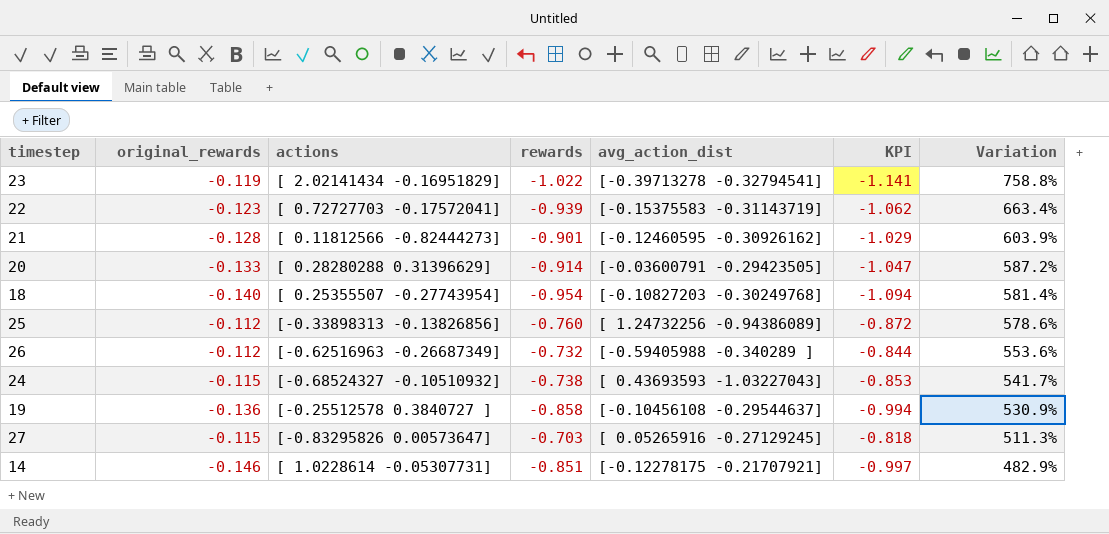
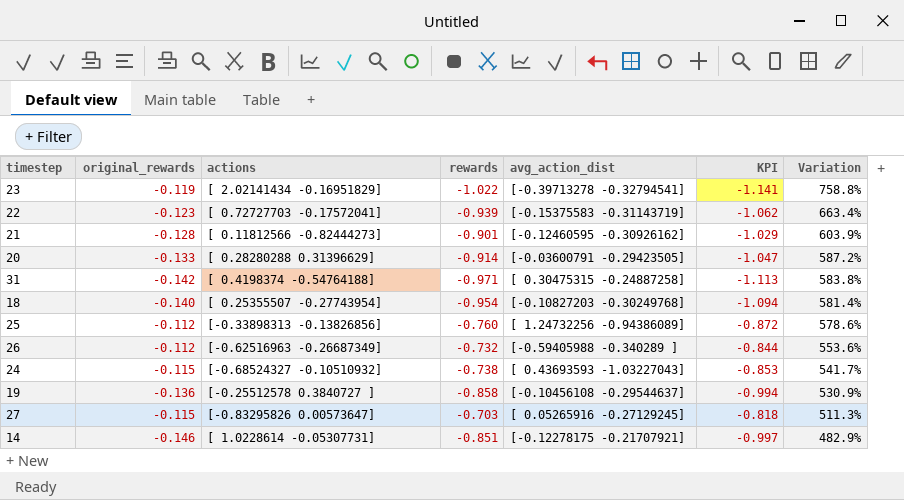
row 31: none -> -0.142 | [ 0.4198374 -0.54764188] | -0.971 | [ 0.30475315 -0.24887258] | -1.113 | 583.8%

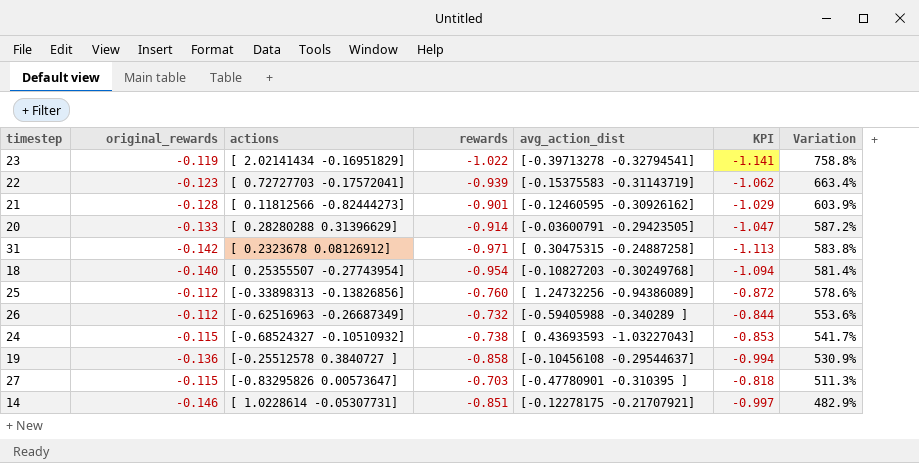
31 | actions: [ 0.4198374 -0.54764188] -> [ 0.2323678 0.08126912]
27 | avg_action_dist: [ 0.05265916 -0.27129245] -> [-0.47780901 -0.310395 ]

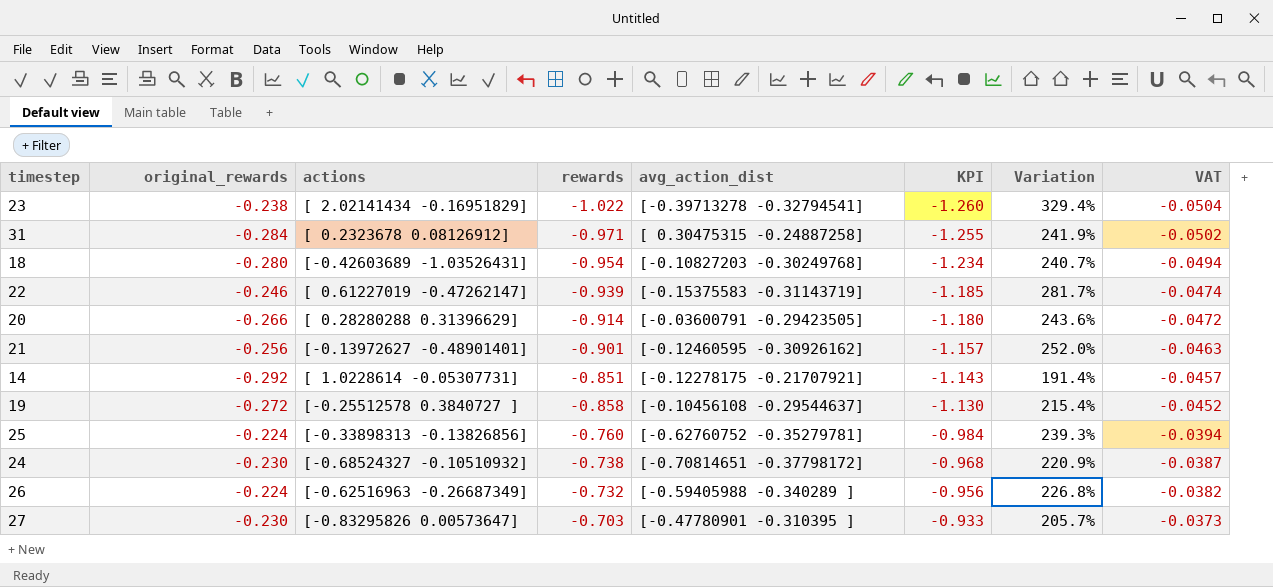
row order: Variation descending -> KPI ascending
column VAT | formula: none -> [KPI] * 0.04
23 | original_rewards: -0.119 -> -0.238
23 | KPI: -1.141 -> -1.260
23 | Variation: 758.8% -> 329.4%
31 | original_rewards: -0.142 -> -0.284
31 | KPI: -1.113 -> -1.255
31 | Variation: 583.8% -> 241.9%
18 | original_rewards: -0.140 -> -0.280
18 | actions: [ 0.25355507 -0.27743954] -> [-0.42603689 -1.03526431]
18 | KPI: -1.094 -> -1.234
18 | Variation: 581.4% -> 240.7%
22 | original_rewards: -0.123 -> -0.246
22 | actions: [ 0.72727703 -0.17572041] -> [ 0.61227019 -0.47262147]
22 | KPI: -1.062 -> -1.185
22 | Variation: 663.4% -> 281.7%
20 | original_rewards: -0.133 -> -0.266
20 | KPI: -1.047 -> -1.180
20 | Variation: 587.2% -> 243.6%
21 | original_rewards: -0.128 -> -0.256
21 | actions: [ 0.11812566 -0.82444273] -> [-0.13972627 -0.48901401]
21 | KPI: -1.029 -> -1.157
21 | Variation: 603.9% -> 252.0%
14 | original_rewards: -0.146 -> -0.292
14 | KPI: -0.997 -> -1.143
14 | Variation: 482.9% -> 191.4%
19 | original_rewards: -0.136 -> -0.272
19 | KPI: -0.994 -> -1.130
19 | Variation: 530.9% -> 215.4%
25 | original_rewards: -0.112 -> -0.224
25 | avg_action_dist: [ 1.24732256 -0.94386089] -> [-0.62760752 -0.35279781]
25 | KPI: -0.872 -> -0.984
25 | Variation: 578.6% -> 239.3%
24 | original_rewards: -0.115 -> -0.230
24 | avg_action_dist: [ 0.43693593 -1.03227043] -> [-0.70814651 -0.37798172]
24 | KPI: -0.853 -> -0.968
24 | Variation: 541.7% -> 220.9%
26 | original_rewards: -0.112 -> -0.224
26 | KPI: -0.844 -> -0.956
26 | Variation: 553.6% -> 226.8%
27 | original_rewards: -0.115 -> -0.230
27 | KPI: -0.818 -> -0.933
27 | Variation: 511.3% -> 205.7%

